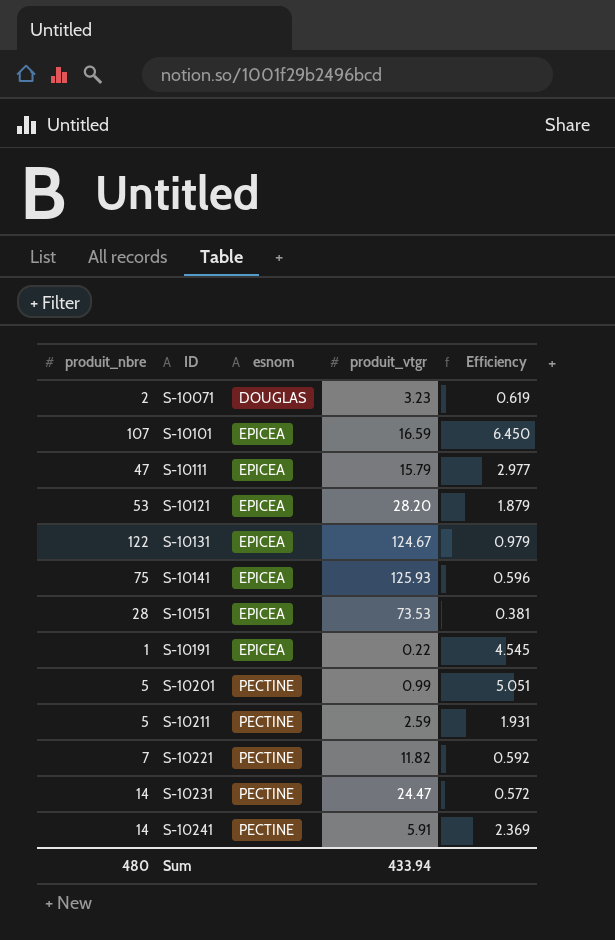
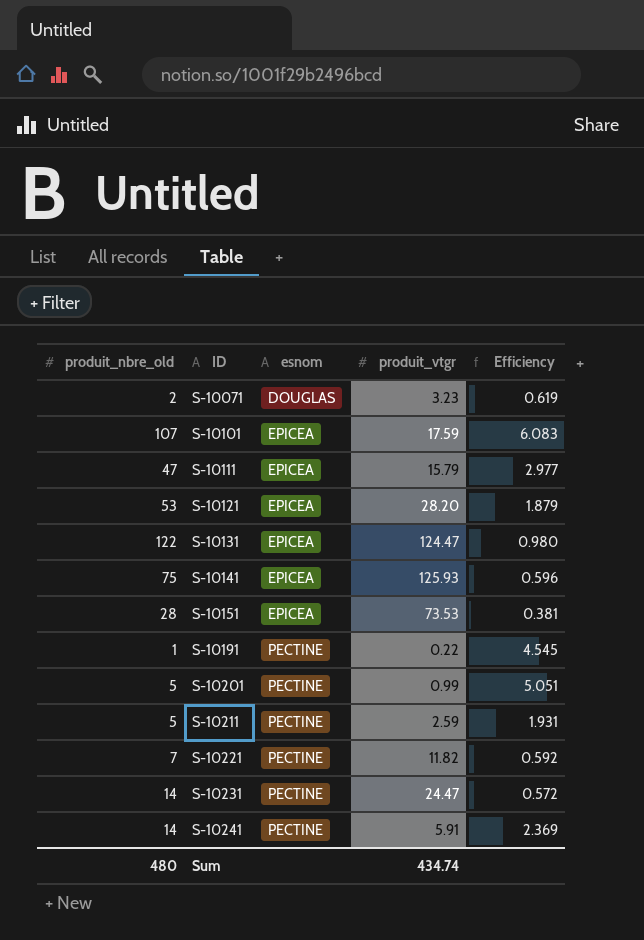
column name: produit_nbre -> produit_nbre_old
S-10101 | produit_vtgr: 16.59 -> 17.59
S-10101 | Efficiency: 6.450 -> 6.083
S-10131 | produit_vtgr: 124.67 -> 124.47
S-10131 | Efficiency: 0.979 -> 0.980
S-10191 | esnom: EPICEA -> PECTINE
Sum | produit_vtgr: 433.94 -> 434.74

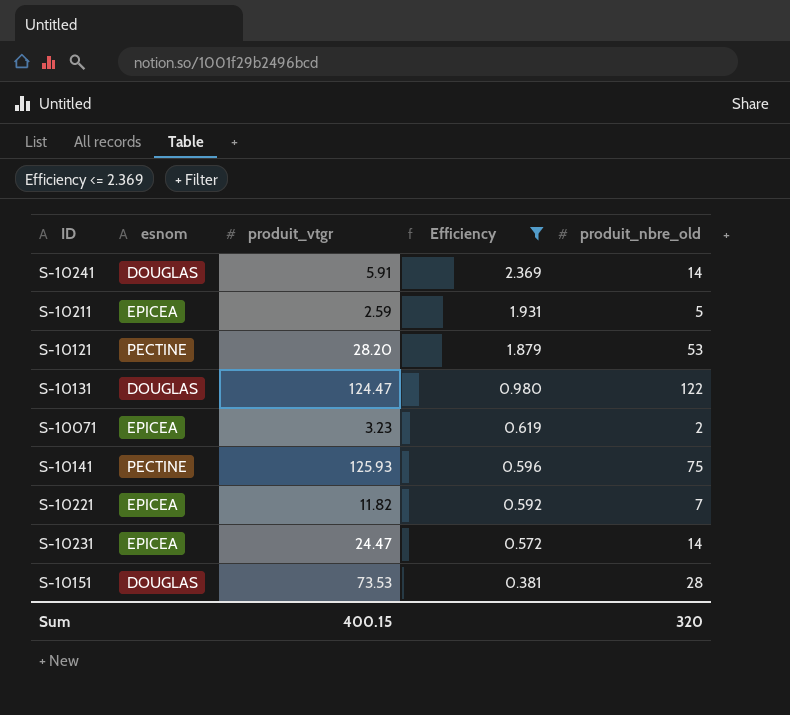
filter: none -> Efficiency <= 2.369
row order: ID ascending -> Efficiency descending
column produit_nbre_old | position: 1 -> 5
S-10241 | esnom: PECTINE -> DOUGLAS
S-10211 | esnom: PECTINE -> EPICEA
S-10121 | esnom: EPICEA -> PECTINE
S-10131 | esnom: EPICEA -> DOUGLAS
S-10071 | esnom: DOUGLAS -> EPICEA
S-10141 | esnom: EPICEA -> PECTINE
S-10221 | esnom: PECTINE -> EPICEA
S-10231 | esnom: PECTINE -> EPICEA
S-10151 | esnom: EPICEA -> DOUGLAS
Sum | produit_vtgr: 434.74 -> 400.15
Sum | produit_nbre_old: 480 -> 320

